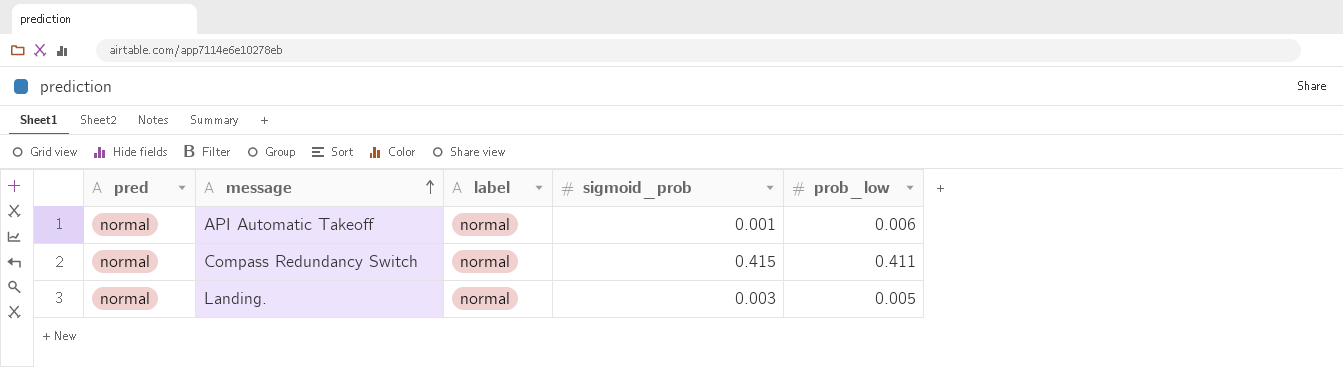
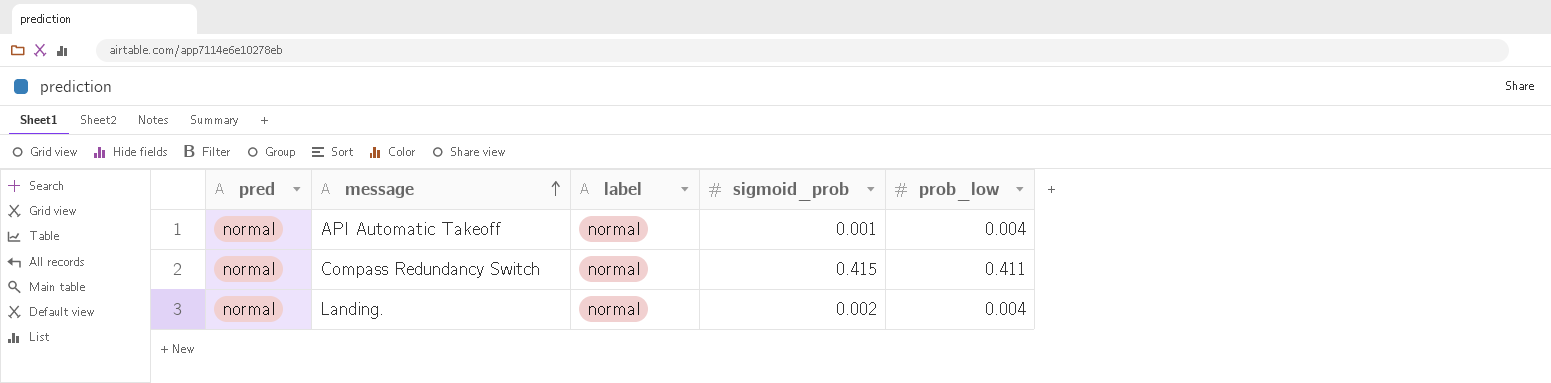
API Automatic Takeoff | prob_low: 0.006 -> 0.004
Landing. | sigmoid_prob: 0.003 -> 0.002
Landing. | prob_low: 0.005 -> 0.004

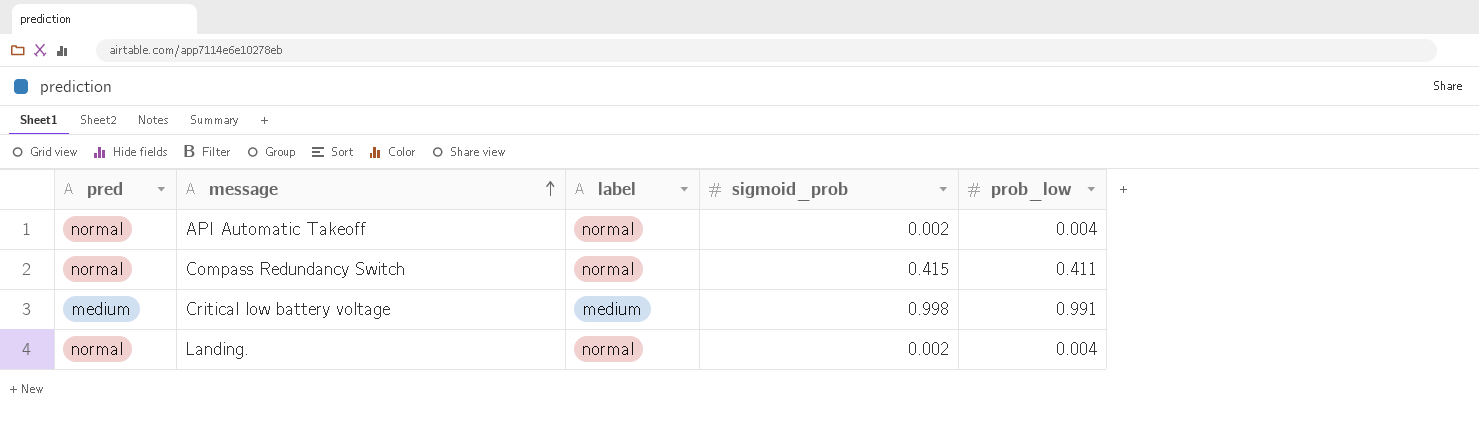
API Automatic Takeoff | sigmoid_prob: 0.001 -> 0.002
row Critical low battery voltage: none -> medium | medium | 0.998 | 0.991

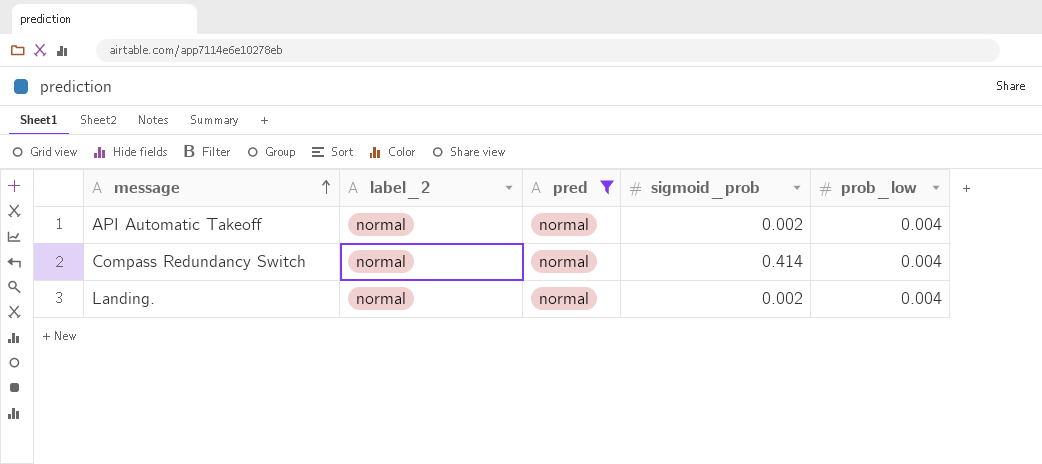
filter: none -> pred = normal
column name: label -> label_2
column pred | position: 1 -> 3
Compass Redundancy Switch | sigmoid_prob: 0.415 -> 0.414
Compass Redundancy Switch | prob_low: 0.411 -> 0.004

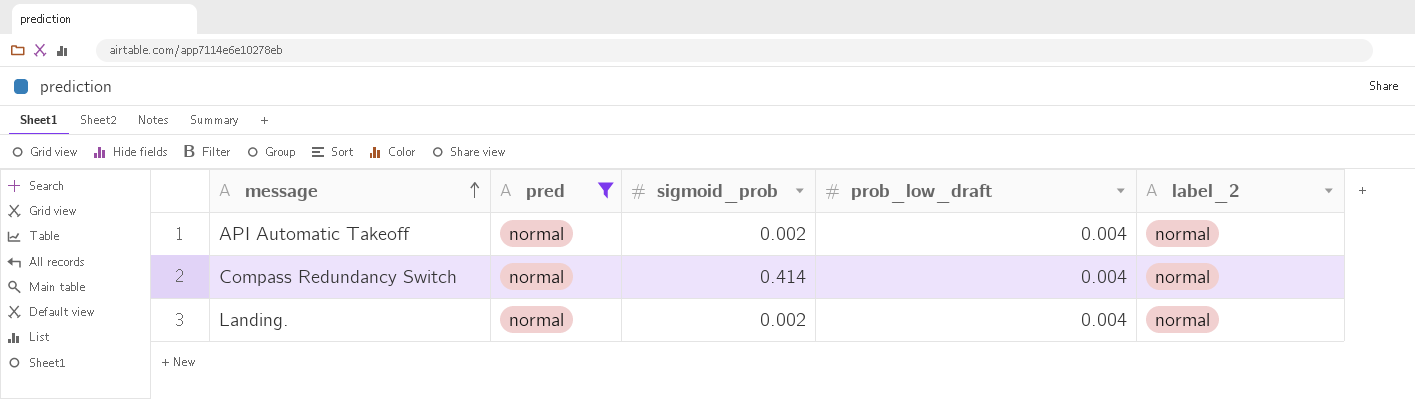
column name: prob_low -> prob_low_draft
column label_2 | position: 2 -> 5

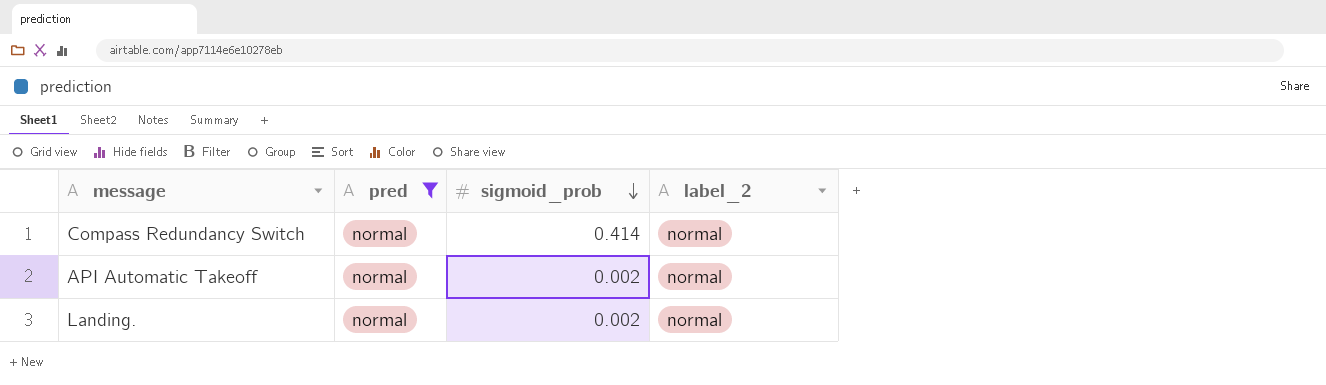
row order: message ascending -> sigmoid_prob descending
column prob_low_draft | position: 4 -> none

